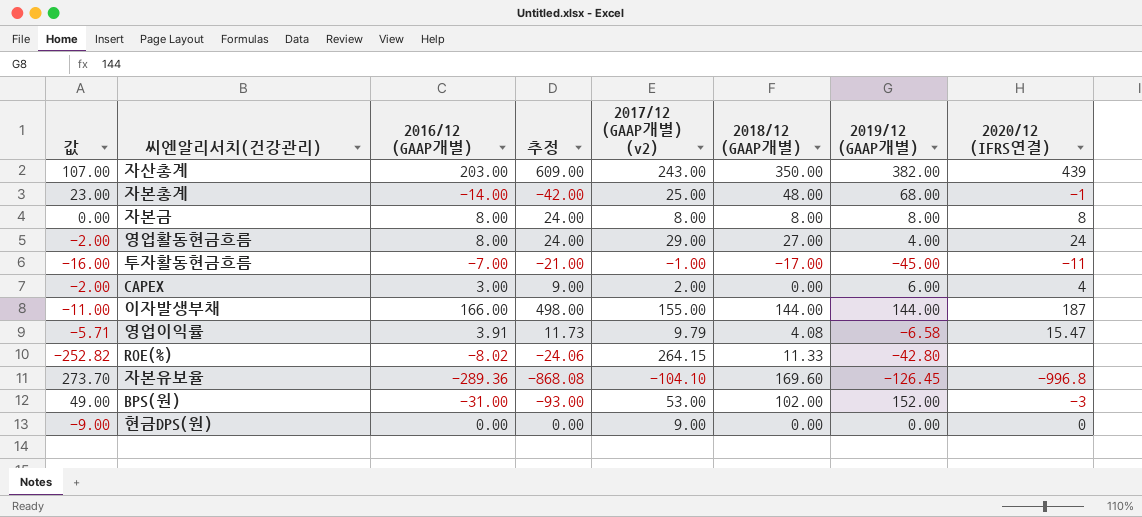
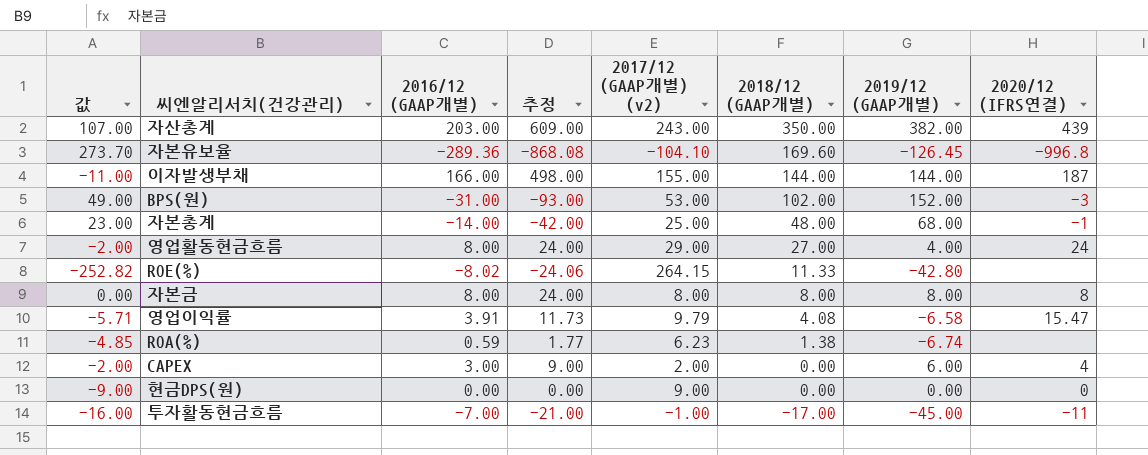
row order: none -> 2018/12 (GAAP개별) descending
row ROA(%): none -> -4.85 | 0.59 | 1.77 | 6.23 | 1.38 | -6.74 | none

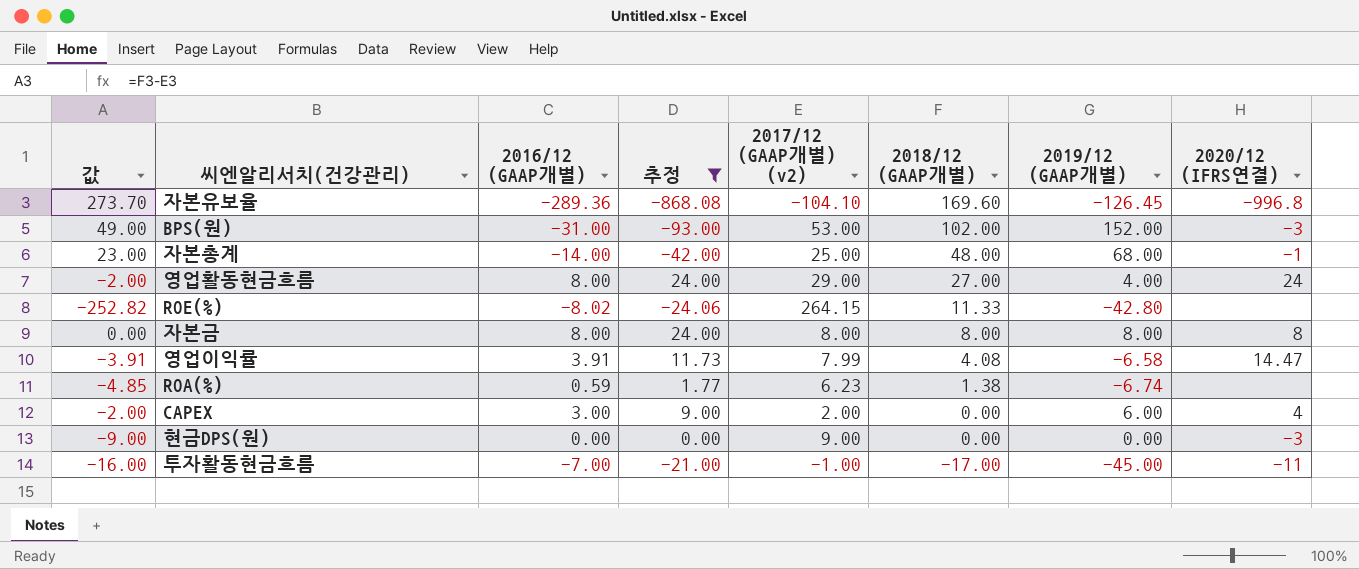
filter: none -> 추정 <= 24.00
영업이익률 | 값: -5.71 -> -3.91
영업이익률 | 2017/12 (GAAP개별) (v2): 9.79 -> 7.99
영업이익률 | 2020/12 (IFRS연결): 15.47 -> 14.47
현금DPS(원) | 2020/12 (IFRS연결): 0 -> -3

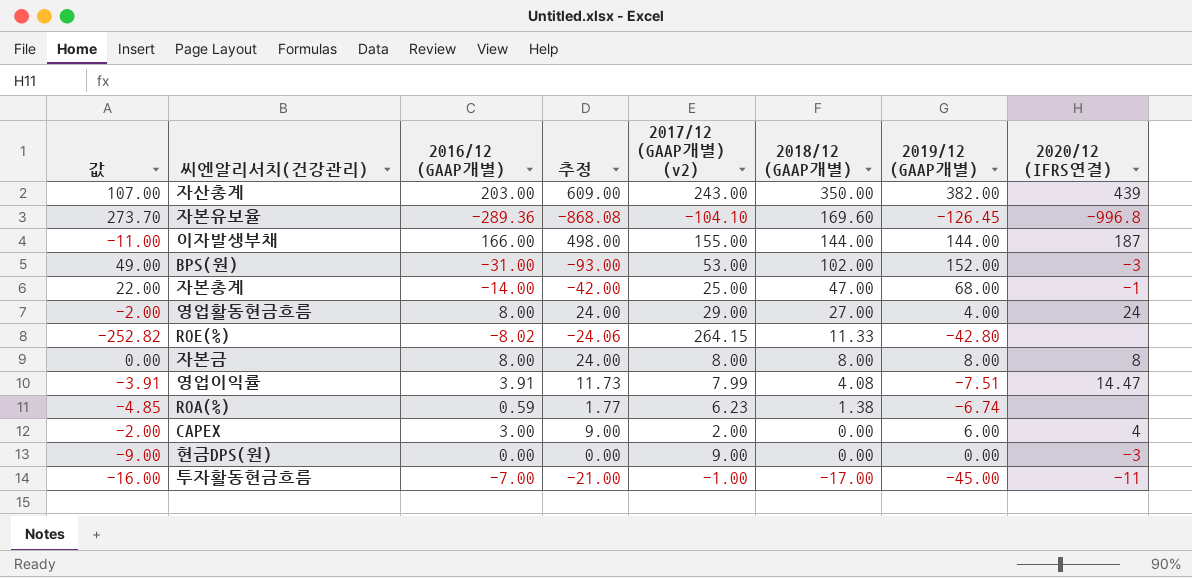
filter: 추정 <= 24.00 -> none
자본총계 | 값: 23.00 -> 22.00
자본총계 | 2018/12 (GAAP개별): 48.00 -> 47.00
영업이익률 | 2019/12 (GAAP개별): -6.58 -> -7.51

